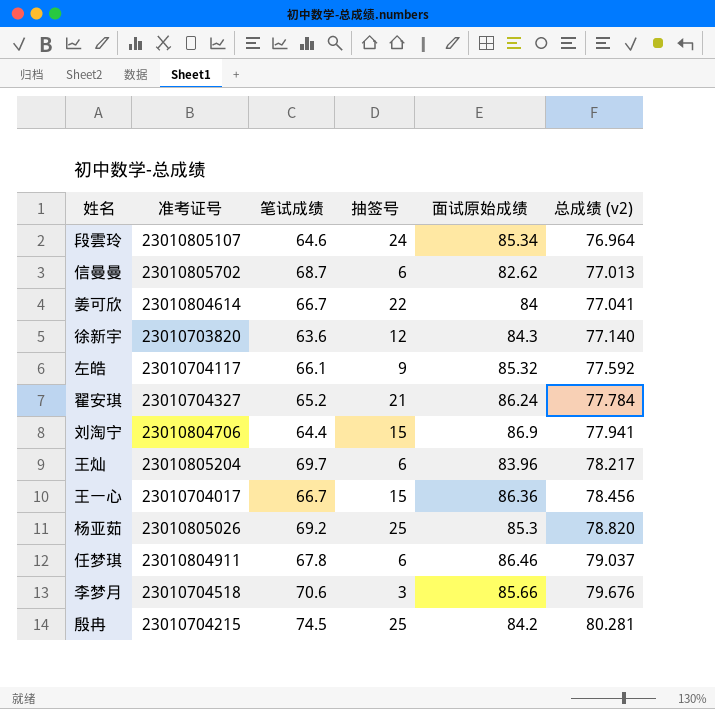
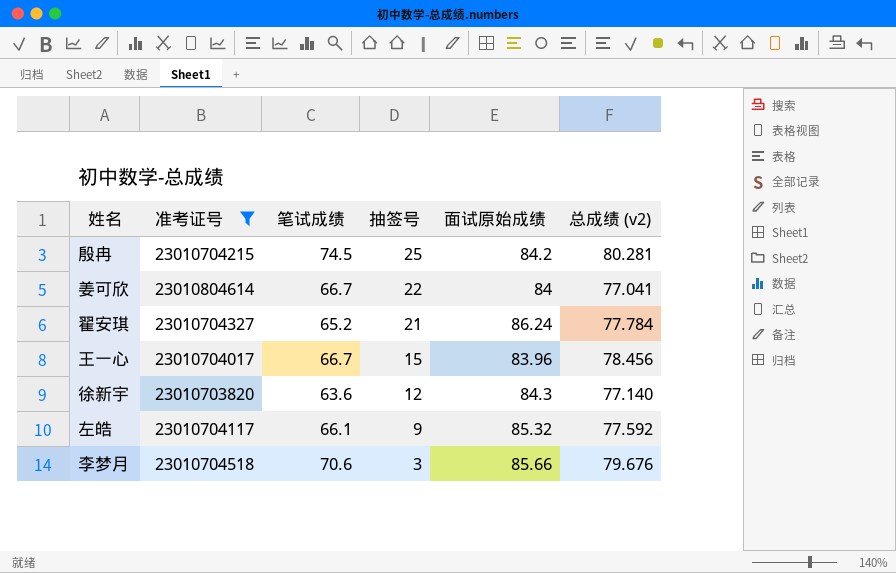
filter: none -> 准考证号 <= 23010804614
row order: 总成绩 (v2) ascending -> 抽签号 descending
王一心 | 面试原始成绩: 86.36 -> 83.96

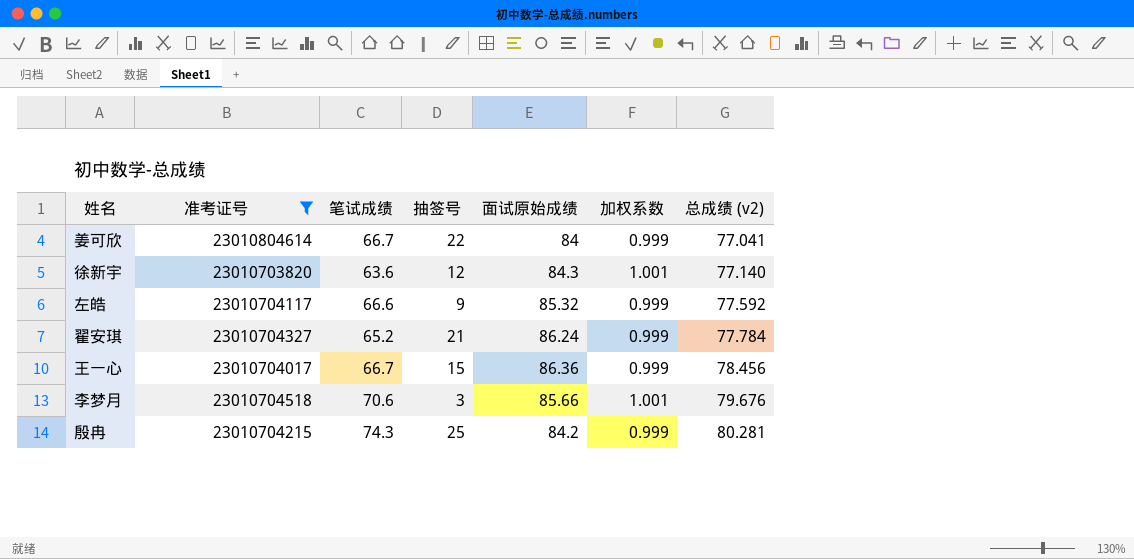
row order: 抽签号 descending -> 总成绩 (v2) ascending
column 加权系数 | position: none -> 6
左皓 | 笔试成绩: 66.1 -> 66.6
王一心 | 面试原始成绩: 83.96 -> 86.36
殷冉 | 笔试成绩: 74.5 -> 74.3

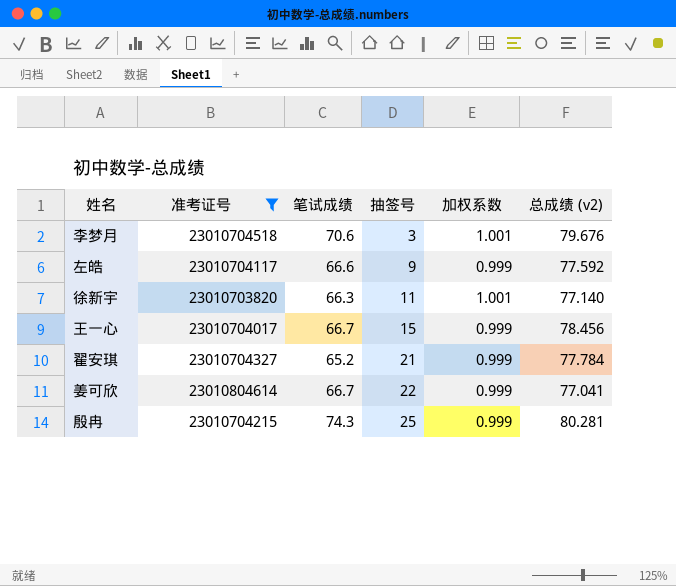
row order: 总成绩 (v2) ascending -> 抽签号 ascending
column 面试原始成绩 | position: 5 -> none
徐新宇 | 笔试成绩: 63.6 -> 66.3
徐新宇 | 抽签号: 12 -> 11

